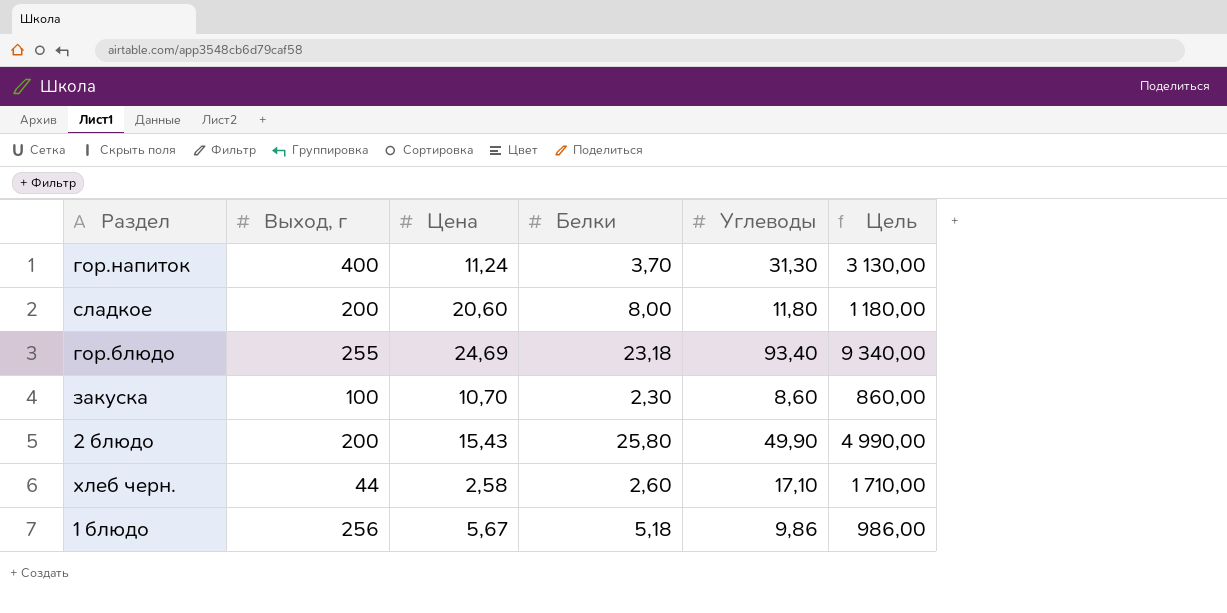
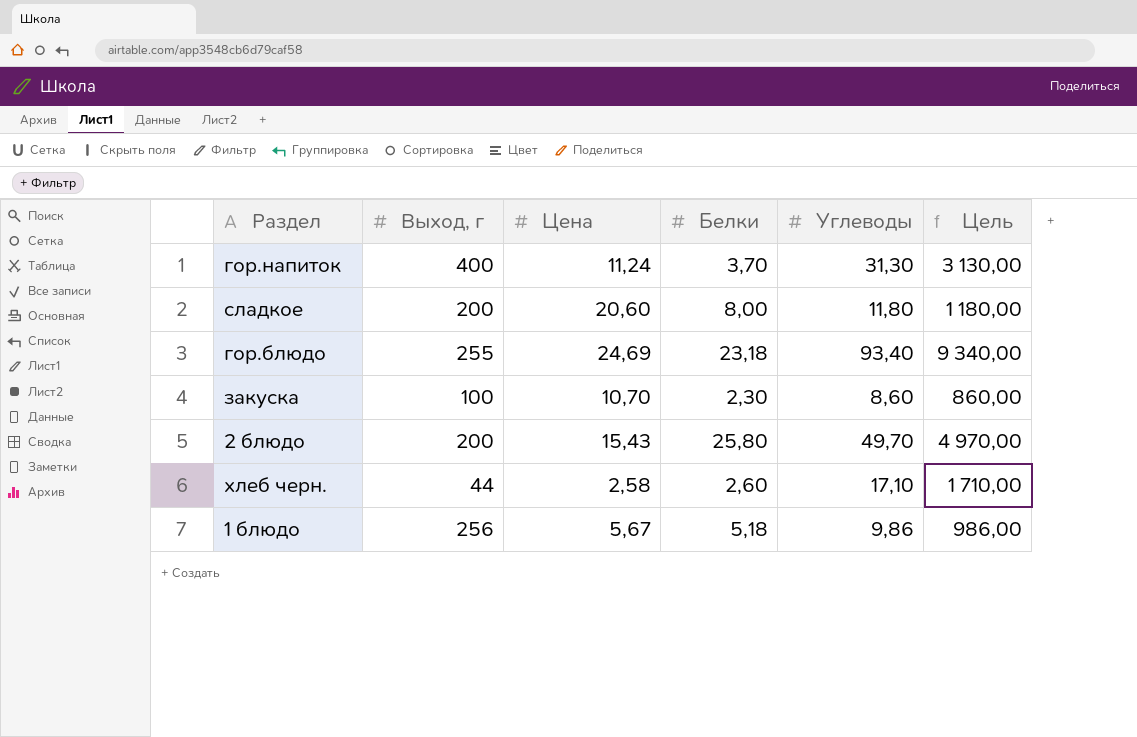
2 блюдо | Углеводы: 49,90 -> 49,70
2 блюдо | Цель: 4 990,00 -> 4 970,00

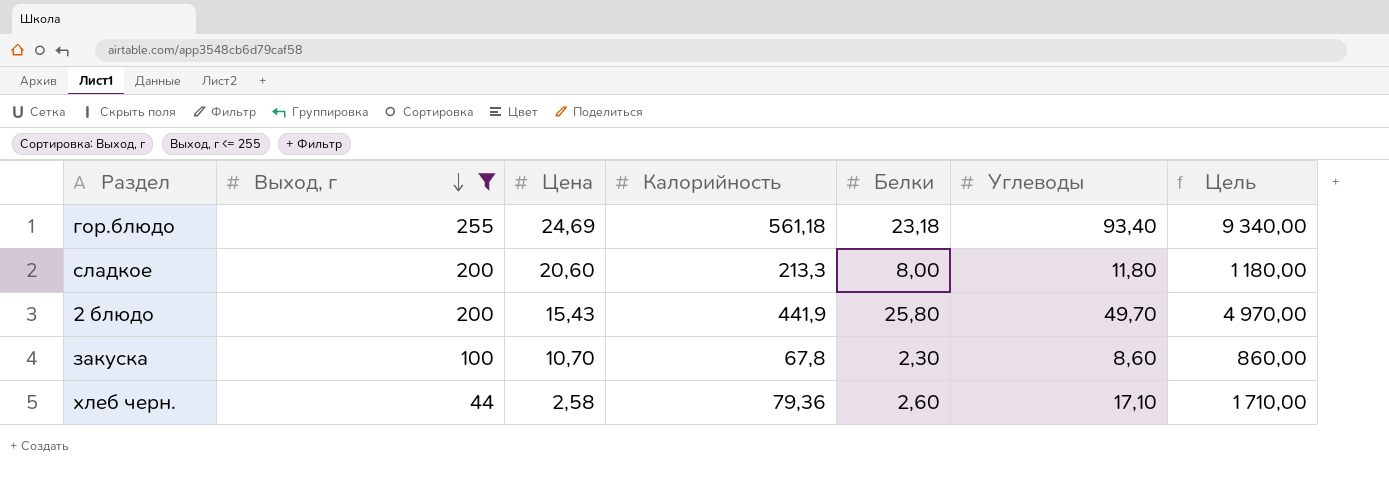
filter: none -> Выход, г <= 255
row order: none -> Выход, г descending
column Калорийность | position: none -> 4

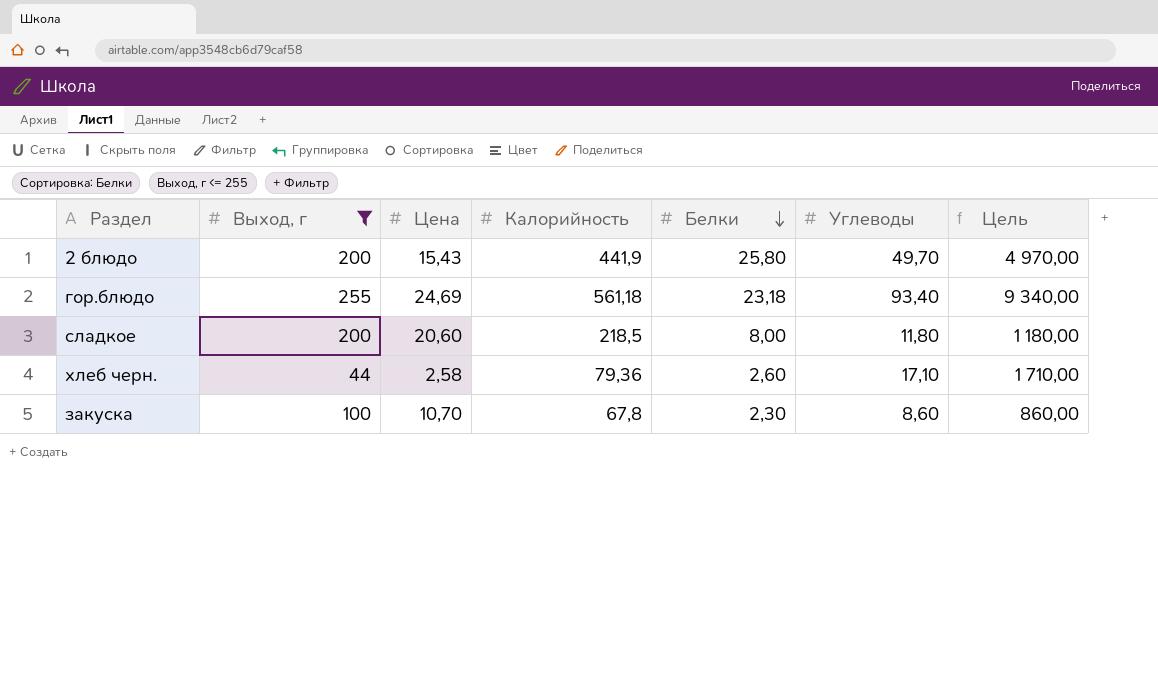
row order: Выход, г descending -> Белки descending
сладкое | Калорийность: 213,3 -> 218,5

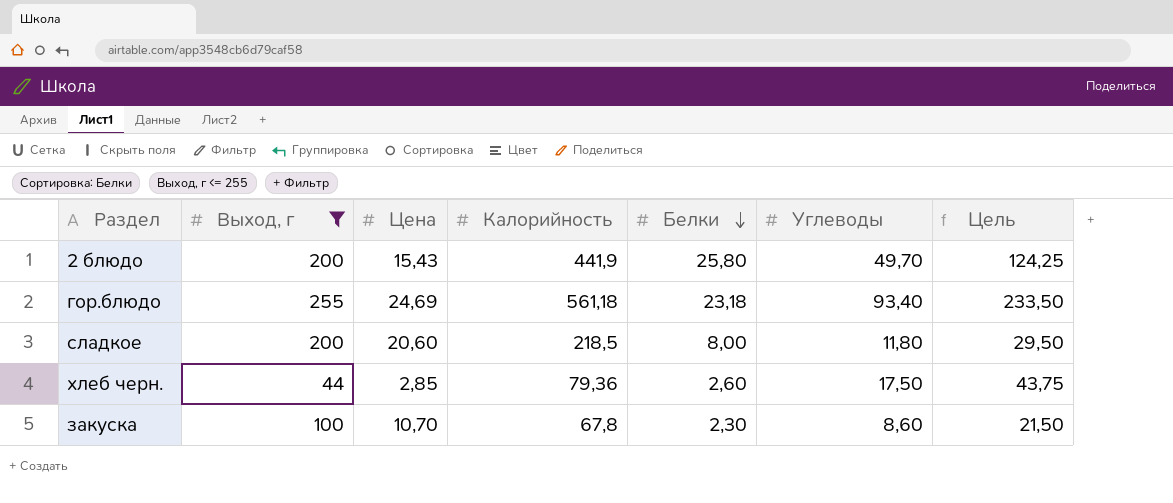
column Цель | formula: [Углеводы] * 100 -> [Углеводы] * 2,5
хлеб черн. | Цена: 2,58 -> 2,85
хлеб черн. | Углеводы: 17,10 -> 17,50

